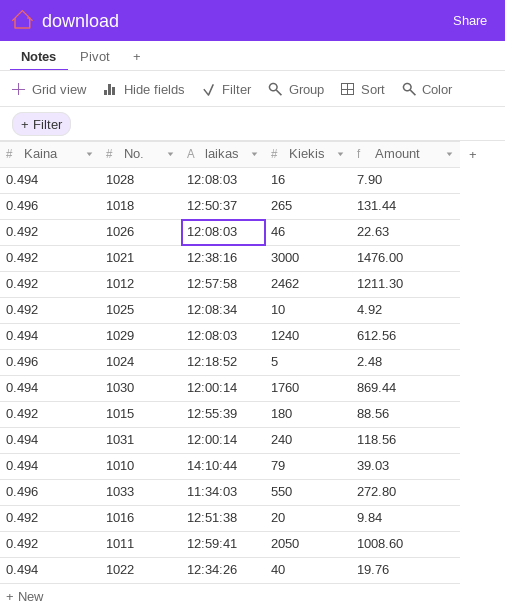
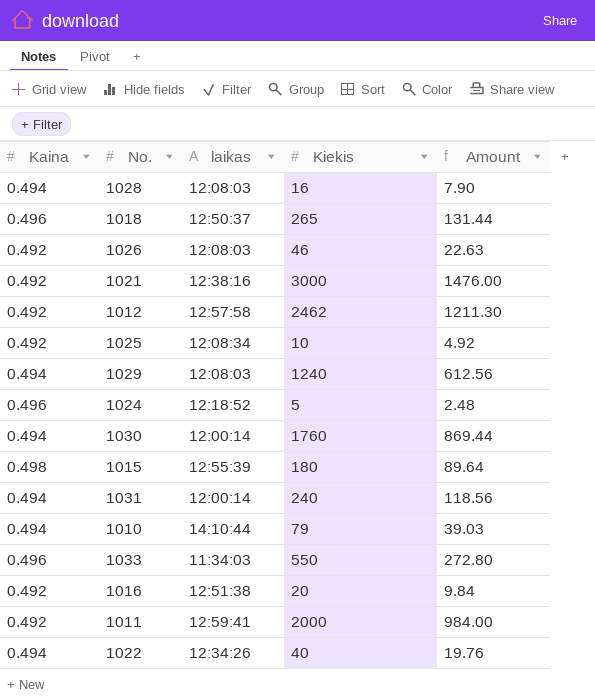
1015 | Kaina: 0.492 -> 0.498
1015 | Amount: 88.56 -> 89.64
1011 | Kiekis: 2050 -> 2000
1011 | Amount: 1008.60 -> 984.00

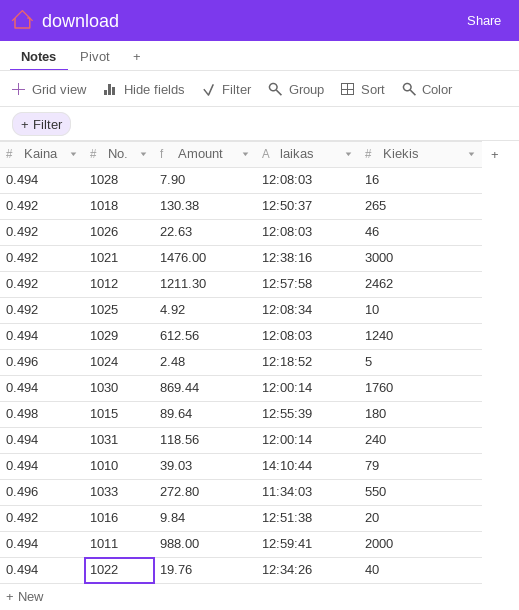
column Amount | position: 5 -> 3
1018 | Kaina: 0.496 -> 0.492
1018 | Amount: 131.44 -> 130.38
1011 | Kaina: 0.492 -> 0.494
1011 | Amount: 984.00 -> 988.00

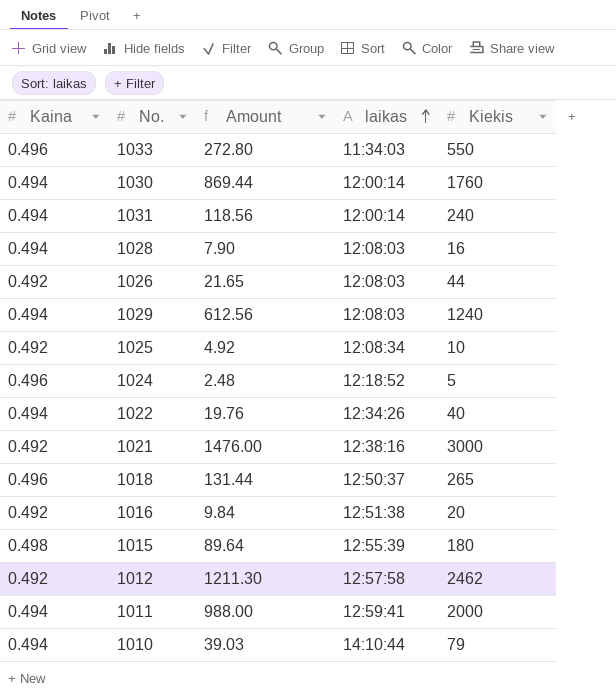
row order: none -> laikas ascending
1026 | Amount: 22.63 -> 21.65
1026 | Kiekis: 46 -> 44
1018 | Kaina: 0.492 -> 0.496
1018 | Amount: 130.38 -> 131.44

